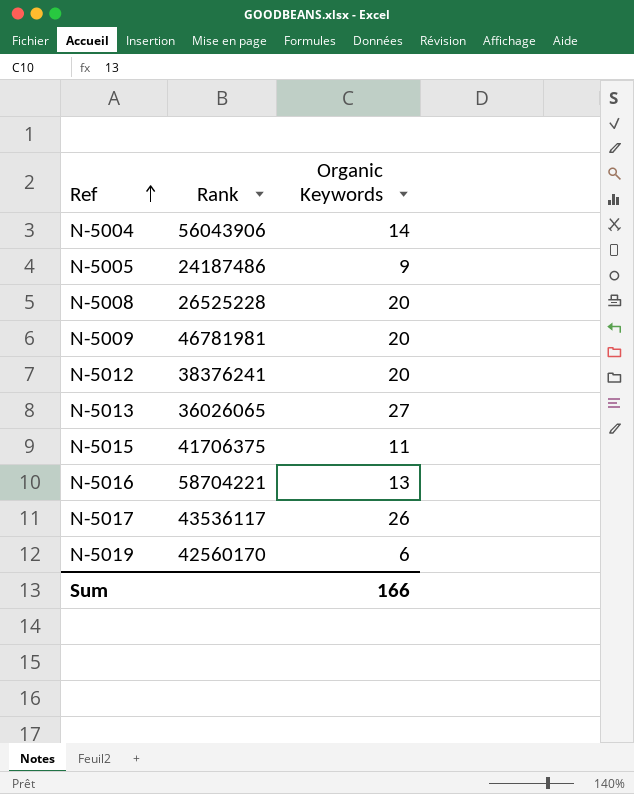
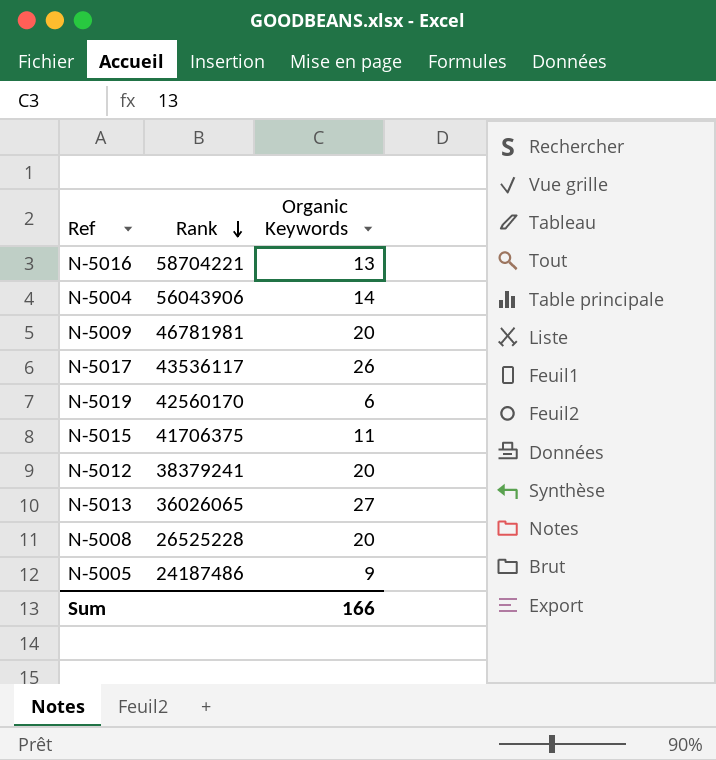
row order: Ref ascending -> Rank descending
N-5012 | Rank: 38376241 -> 38379241

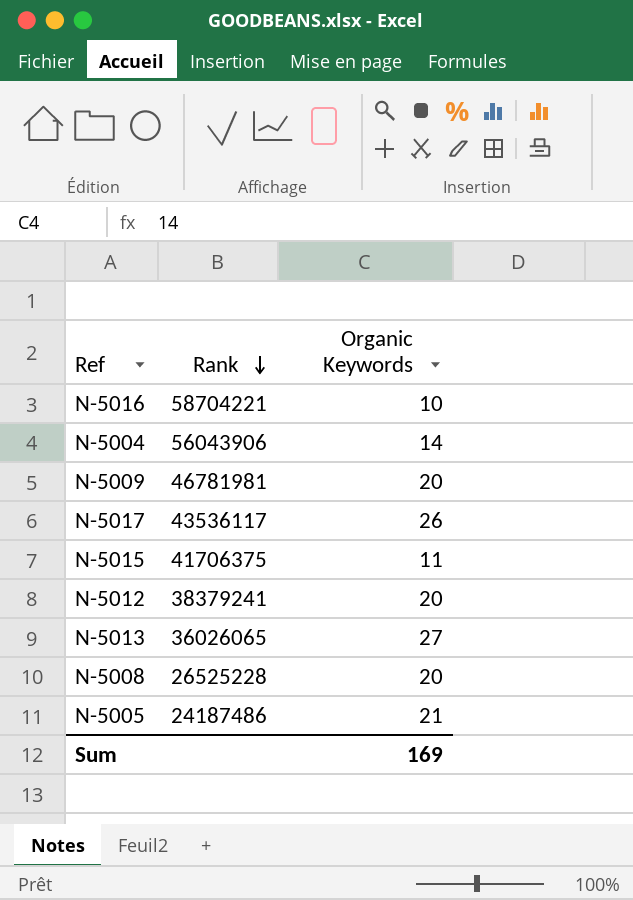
row N-5019: 42560170 | 6 -> none
N-5016 | Organic Keywords: 13 -> 10
N-5005 | Organic Keywords: 9 -> 21
Sum | Organic Keywords: 166 -> 169

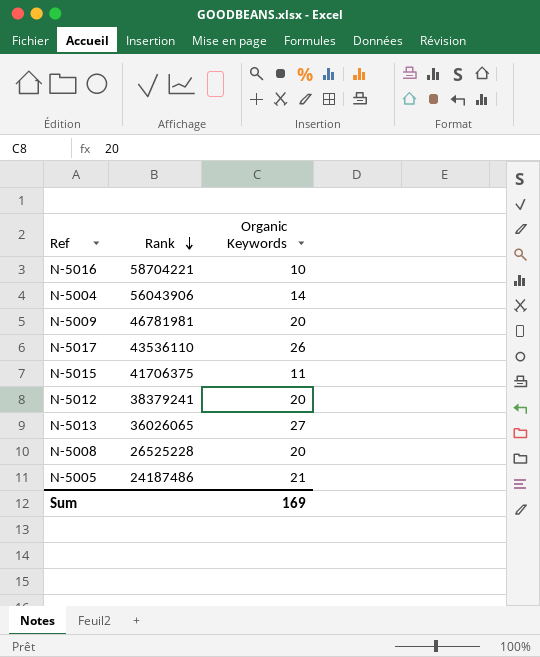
N-5017 | Rank: 43536117 -> 43536110

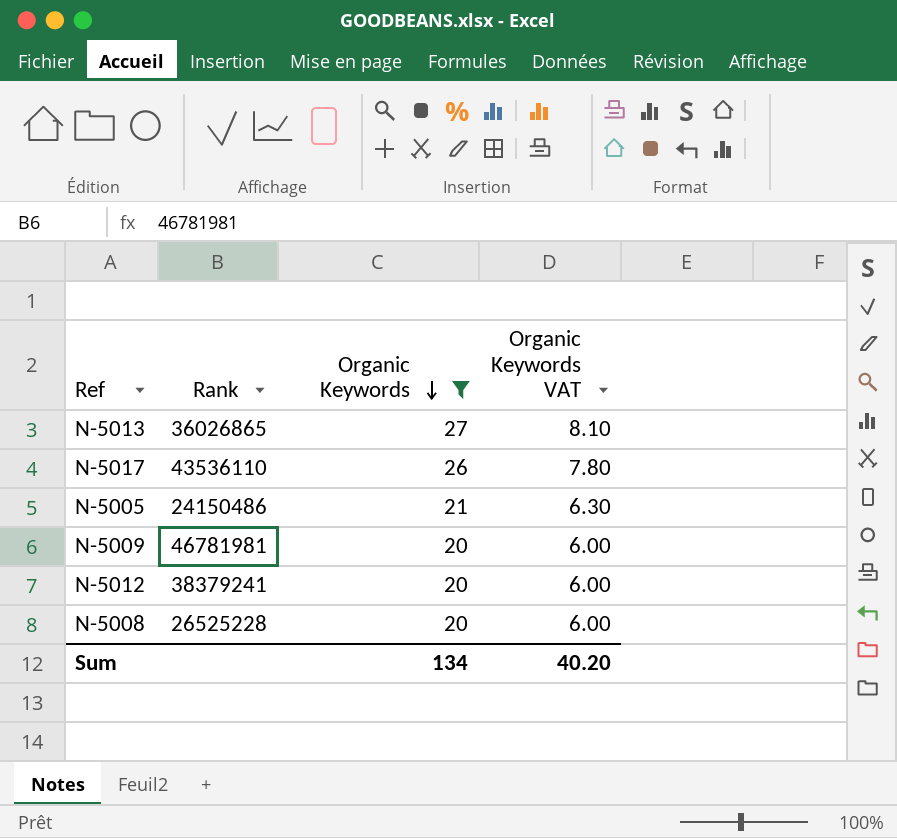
filter: none -> Organic Keywords >= 20
row order: Rank descending -> Organic Keywords descending
column Organic Keywords VAT | formula: none -> [Organic Keywords] * 0.3
N-5013 | Rank: 36026065 -> 36026865
N-5005 | Rank: 24187486 -> 24150486
Sum | Organic Keywords: 169 -> 134

